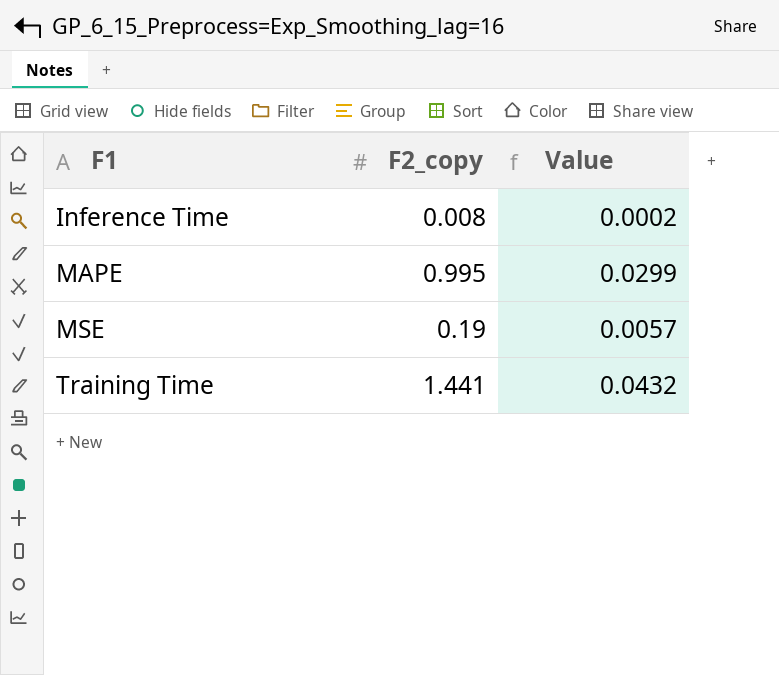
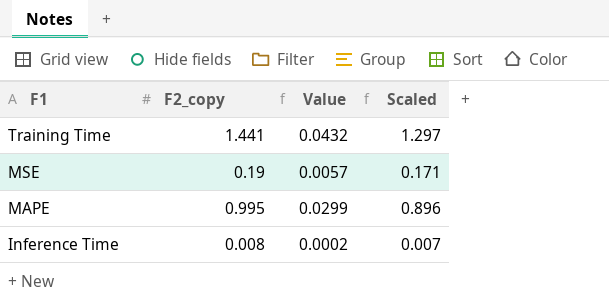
row order: F1 ascending -> F1 descending
column Scaled | formula: none -> [F2_copy] * 0.9

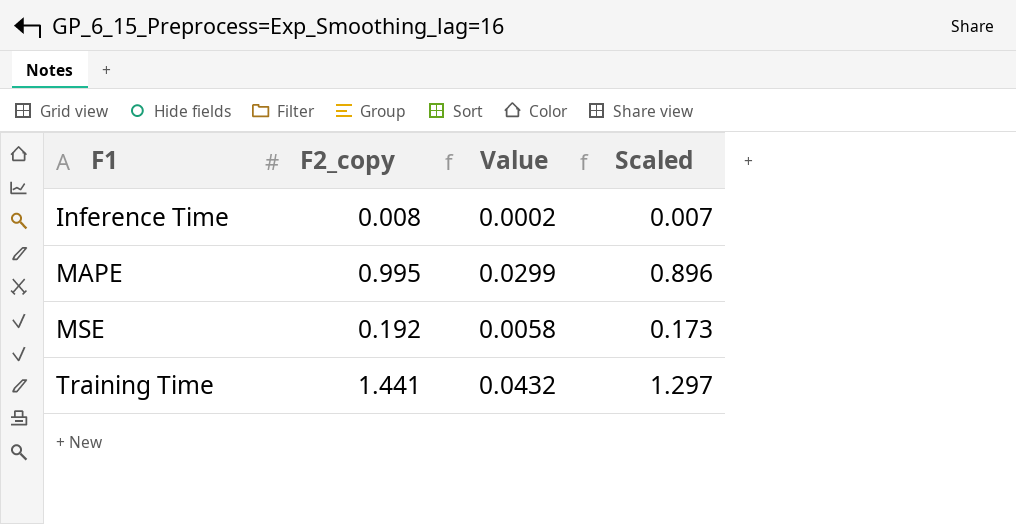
row order: F1 descending -> F1 ascending
MSE | F2_copy: 0.19 -> 0.192
MSE | Value: 0.0057 -> 0.0058
MSE | Scaled: 0.171 -> 0.173

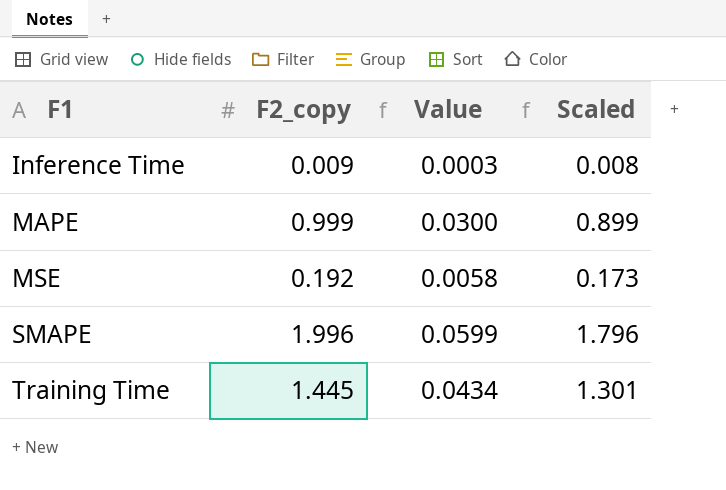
Inference Time | F2_copy: 0.008 -> 0.009
Inference Time | Value: 0.0002 -> 0.0003
Inference Time | Scaled: 0.007 -> 0.008
MAPE | F2_copy: 0.995 -> 0.999
MAPE | Value: 0.0299 -> 0.0300
MAPE | Scaled: 0.896 -> 0.899
row SMAPE: none -> 1.996 | 0.0599 | 1.796
Training Time | F2_copy: 1.441 -> 1.445
Training Time | Value: 0.0432 -> 0.0434
Training Time | Scaled: 1.297 -> 1.301

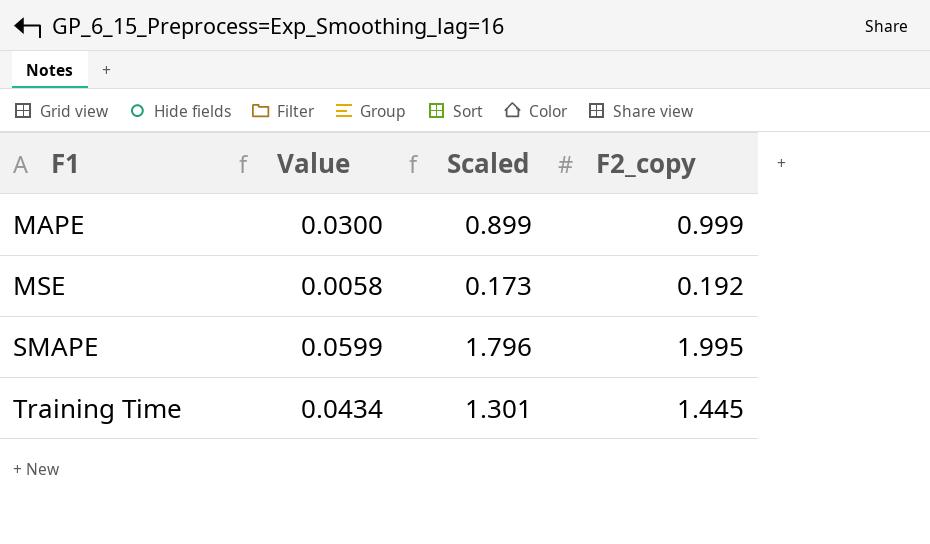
column F2_copy | position: 2 -> 4
row Inference Time: 0.009 | 0.0003 | 0.008 -> none
SMAPE | F2_copy: 1.996 -> 1.995

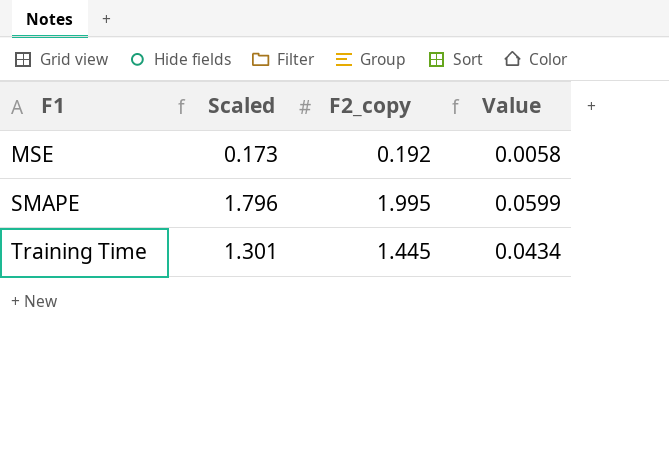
column Value | position: 2 -> 4
row MAPE: 0.0300 | 0.899 | 0.999 -> none

